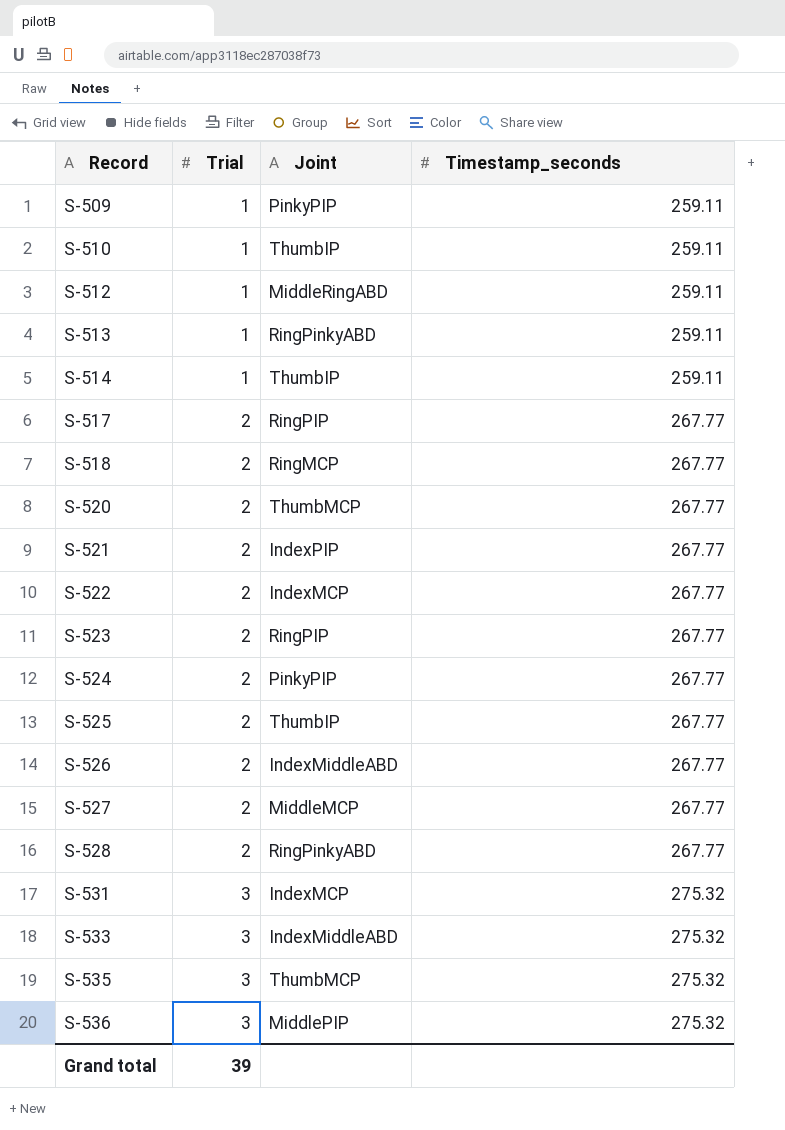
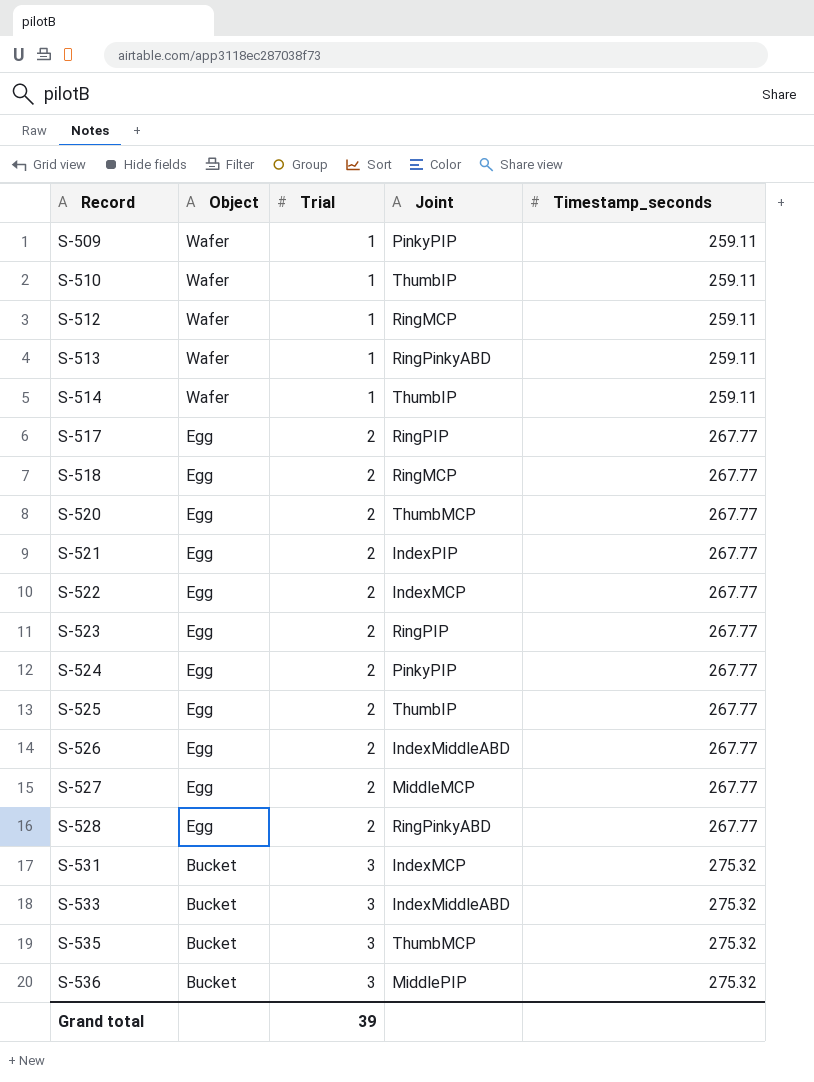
column Object | position: none -> 2
S-512 | Joint: MiddleRingABD -> RingMCP

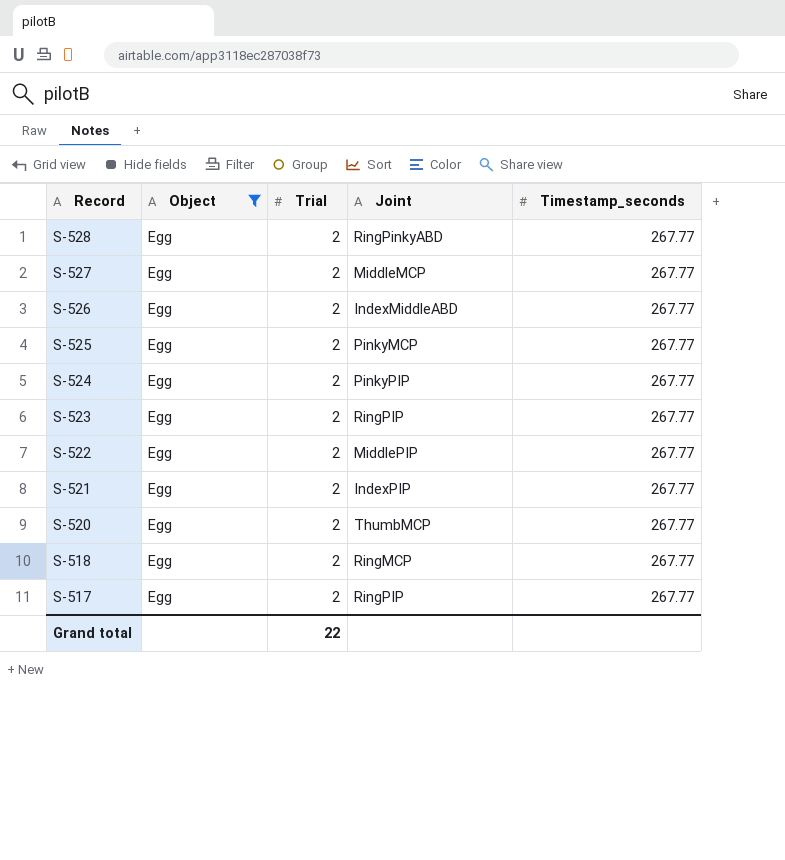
filter: none -> Object = Egg
row order: Record ascending -> Record descending
S-525 | Joint: ThumbIP -> PinkyMCP
S-522 | Joint: IndexMCP -> MiddlePIP
Grand total | Trial: 39 -> 22

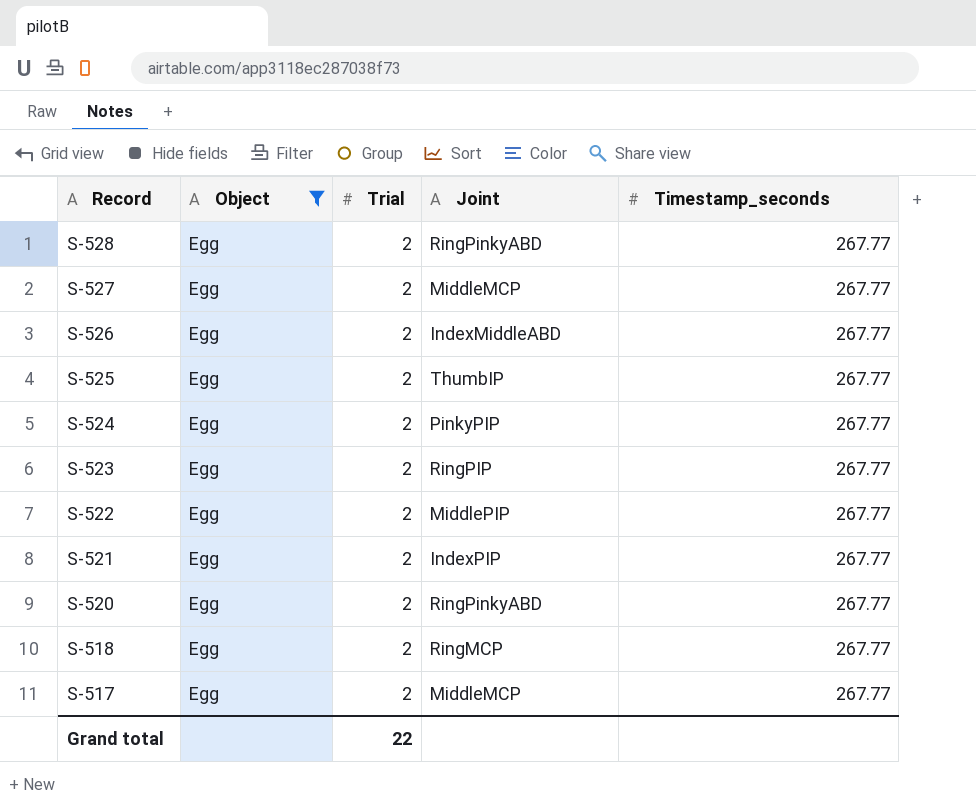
S-525 | Joint: PinkyMCP -> ThumbIP
S-520 | Joint: ThumbMCP -> RingPinkyABD
S-517 | Joint: RingPIP -> MiddleMCP

